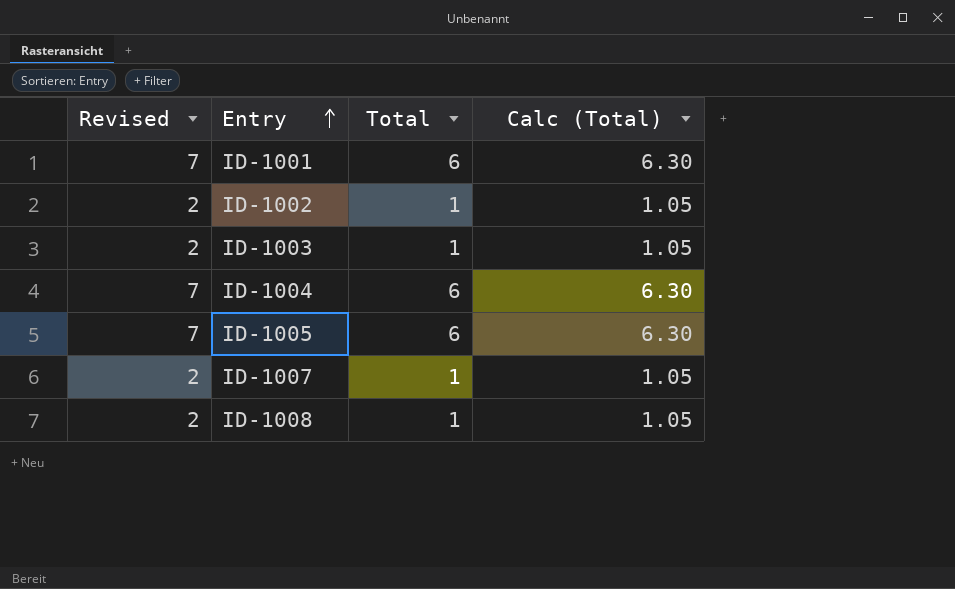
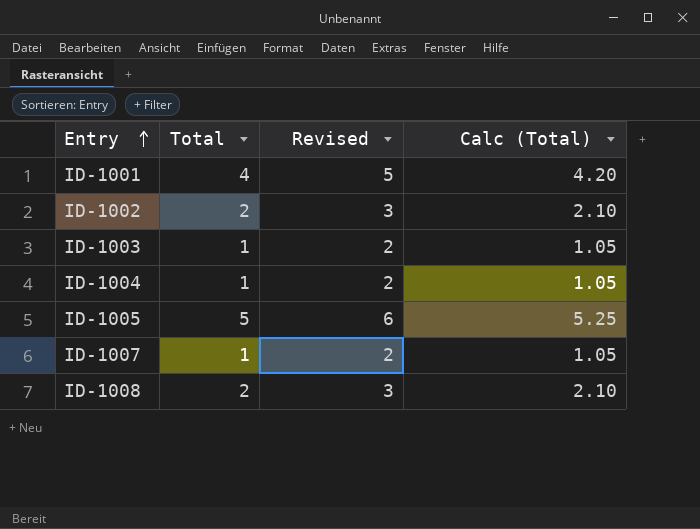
column Revised | position: 1 -> 3
ID-1001 | Total: 6 -> 4
ID-1001 | Revised: 7 -> 5
ID-1001 | Calc (Total): 6.30 -> 4.20
ID-1002 | Total: 1 -> 2
ID-1002 | Revised: 2 -> 3
ID-1002 | Calc (Total): 1.05 -> 2.10
ID-1004 | Total: 6 -> 1
ID-1004 | Revised: 7 -> 2
ID-1004 | Calc (Total): 6.30 -> 1.05
ID-1005 | Total: 6 -> 5
ID-1005 | Revised: 7 -> 6
ID-1005 | Calc (Total): 6.30 -> 5.25
ID-1008 | Total: 1 -> 2
ID-1008 | Revised: 2 -> 3
ID-1008 | Calc (Total): 1.05 -> 2.10

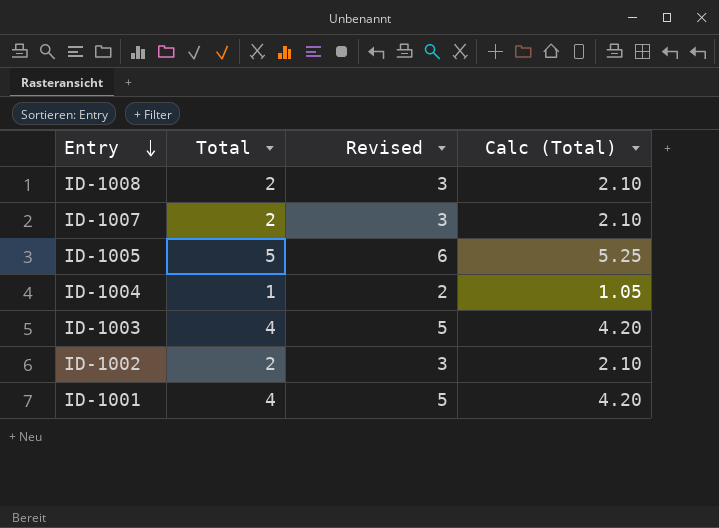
row order: Entry ascending -> Entry descending
ID-1007 | Total: 1 -> 2
ID-1007 | Revised: 2 -> 3
ID-1007 | Calc (Total): 1.05 -> 2.10
ID-1003 | Total: 1 -> 4
ID-1003 | Revised: 2 -> 5
ID-1003 | Calc (Total): 1.05 -> 4.20

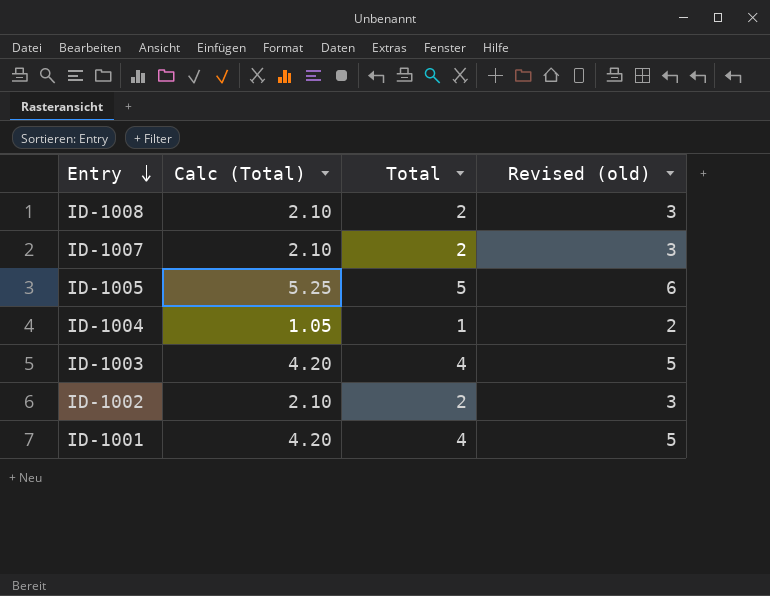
column Calc (Total) | position: 4 -> 2
column name: Revised -> Revised (old)

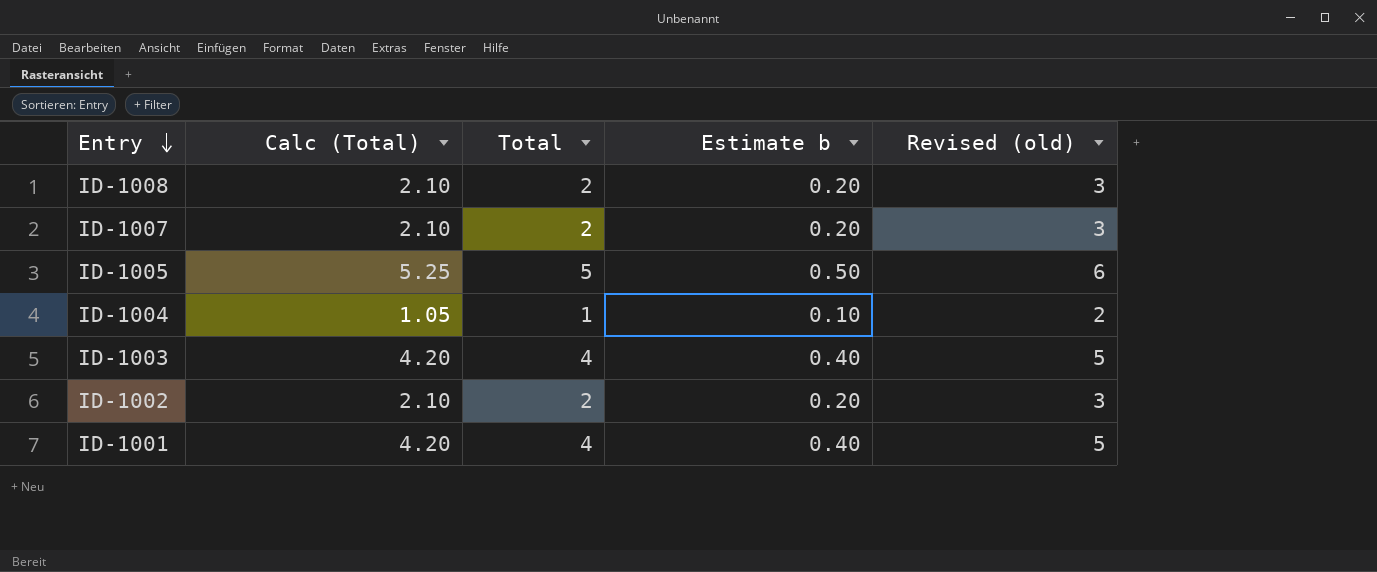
column Estimate b | formula: none -> [Total] * 0.1

